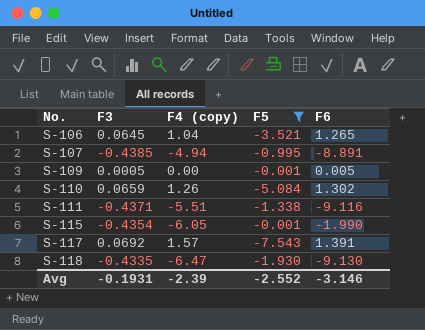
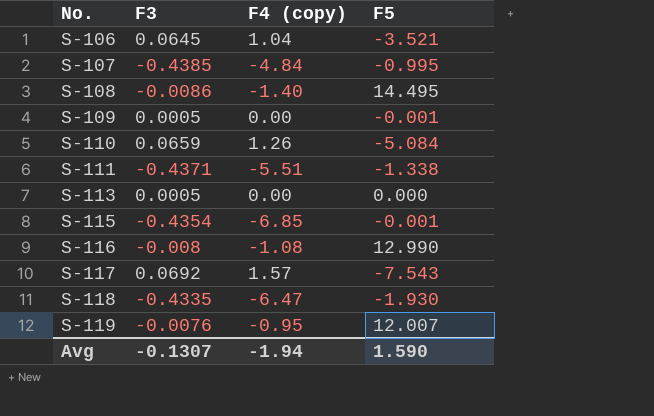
filter: F5 <= -0.001 -> none
column F6 | position: 5 -> none
S-107 | F4 (copy): -4.94 -> -4.84
S-115 | F4 (copy): -6.05 -> -6.85
Avg | F3: -0.1931 -> -0.1307
Avg | F4 (copy): -2.39 -> -1.94
Avg | F5: -2.552 -> 1.590

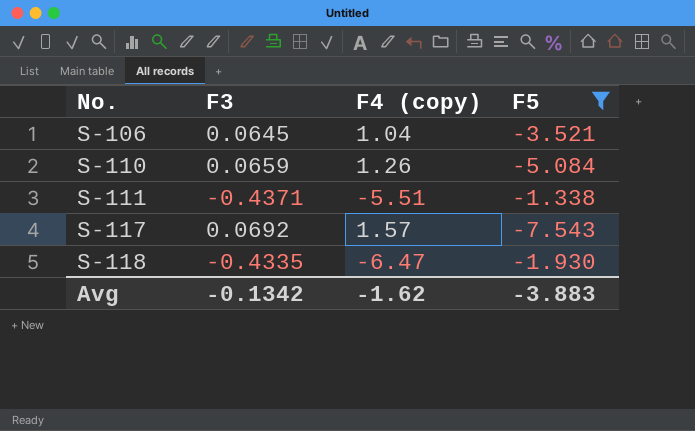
filter: none -> F5 <= -1.338
Avg | F3: -0.1307 -> -0.1342
Avg | F4 (copy): -1.94 -> -1.62
Avg | F5: 1.590 -> -3.883

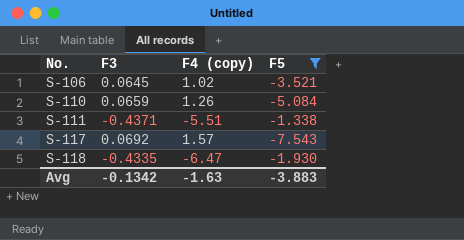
S-106 | F4 (copy): 1.04 -> 1.02
Avg | F4 (copy): -1.62 -> -1.63

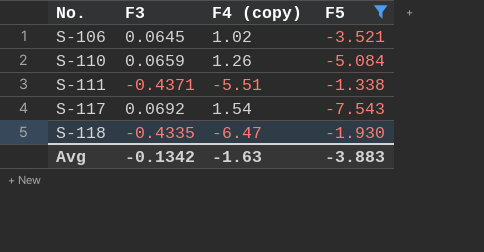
S-117 | F4 (copy): 1.57 -> 1.54

